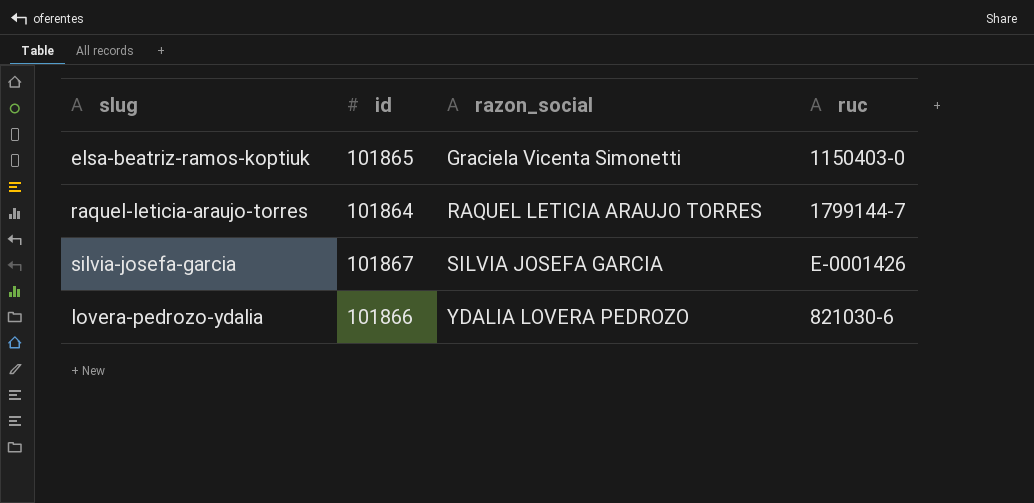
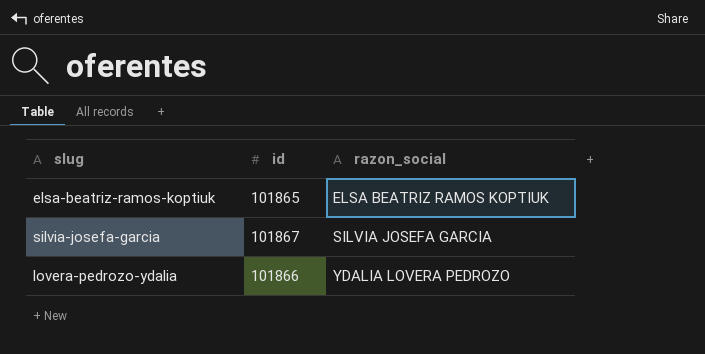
column ruc | position: 4 -> none
row raquel-leticia-araujo-torres: 101864 | RAQUEL LETICIA ARAUJO TORRES | 1799144-7 -> none
elsa-beatriz-ramos-koptiuk | razon_social: Graciela Vicenta Simonetti -> ELSA BEATRIZ RAMOS KOPTIUK

